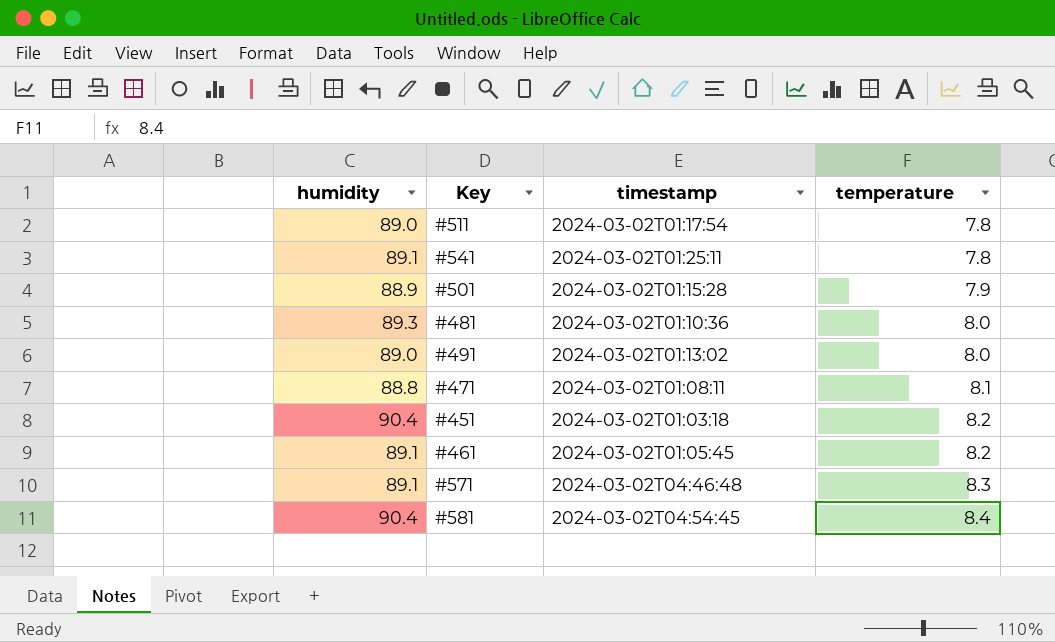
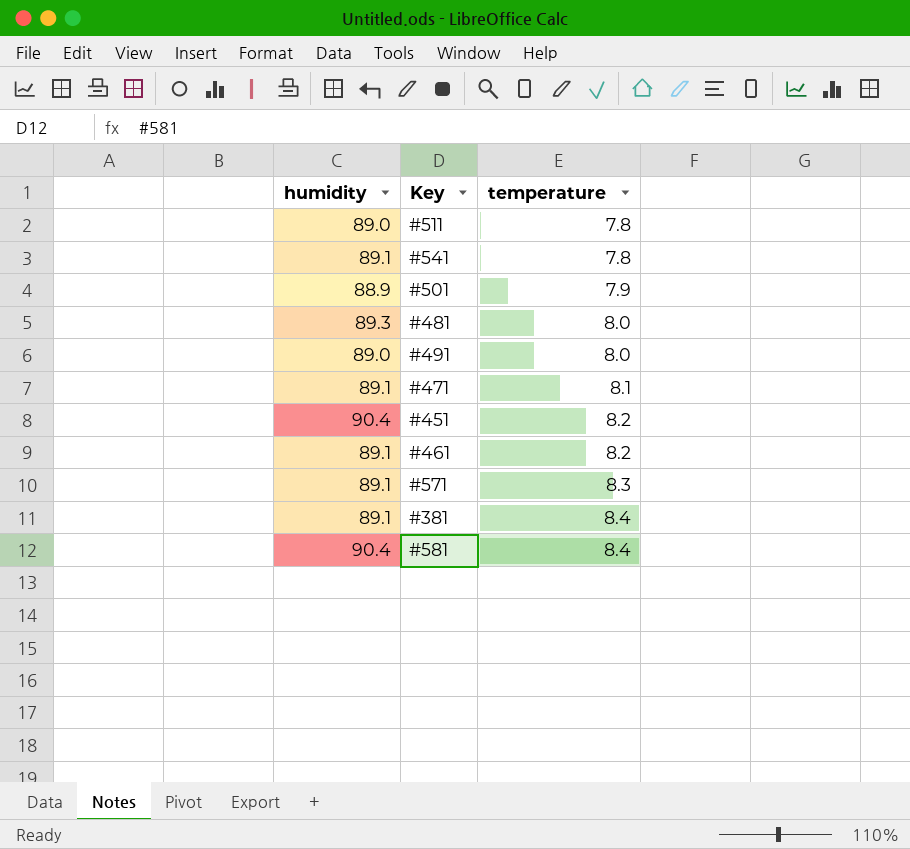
column timestamp | position: 3 -> none
#471 | humidity: 88.8 -> 89.1
row #381: none -> 89.1 | 8.4

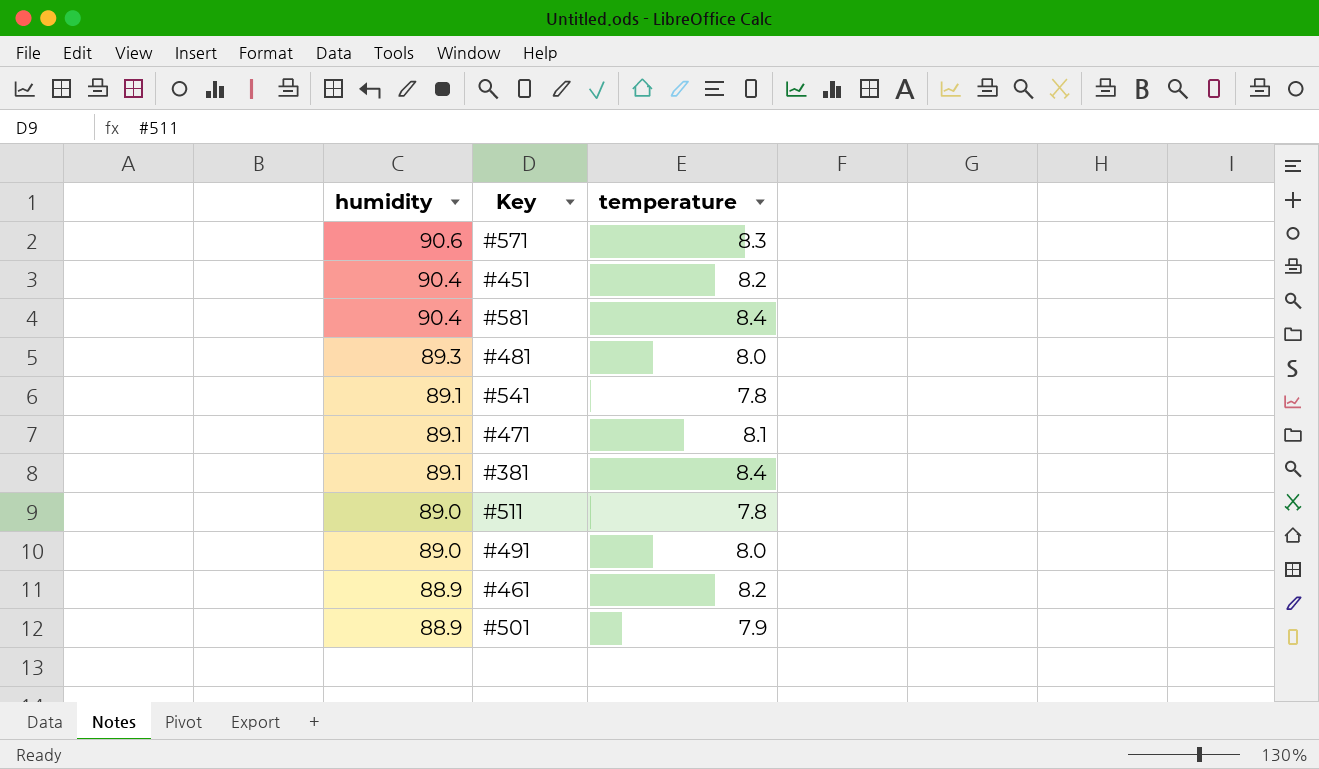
row order: temperature ascending -> humidity descending
#571 | humidity: 89.1 -> 90.6
#461 | humidity: 89.1 -> 88.9

